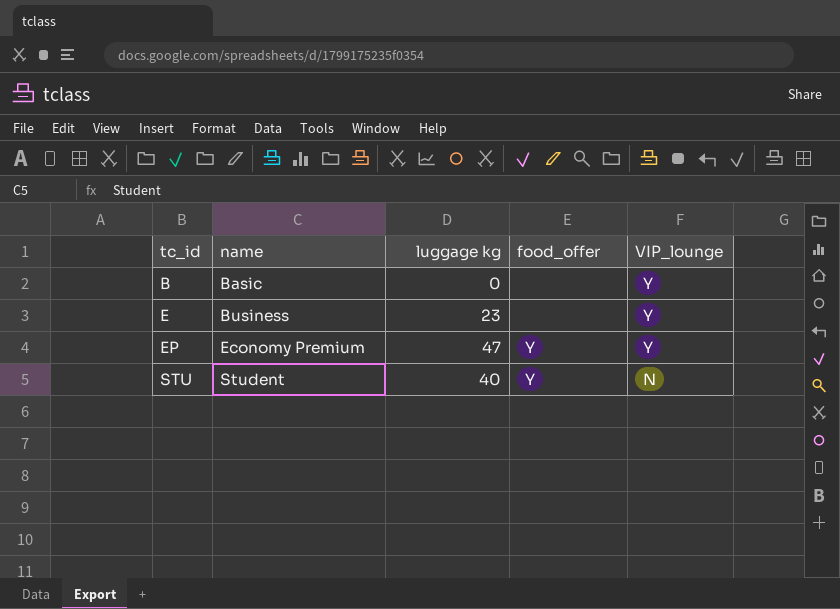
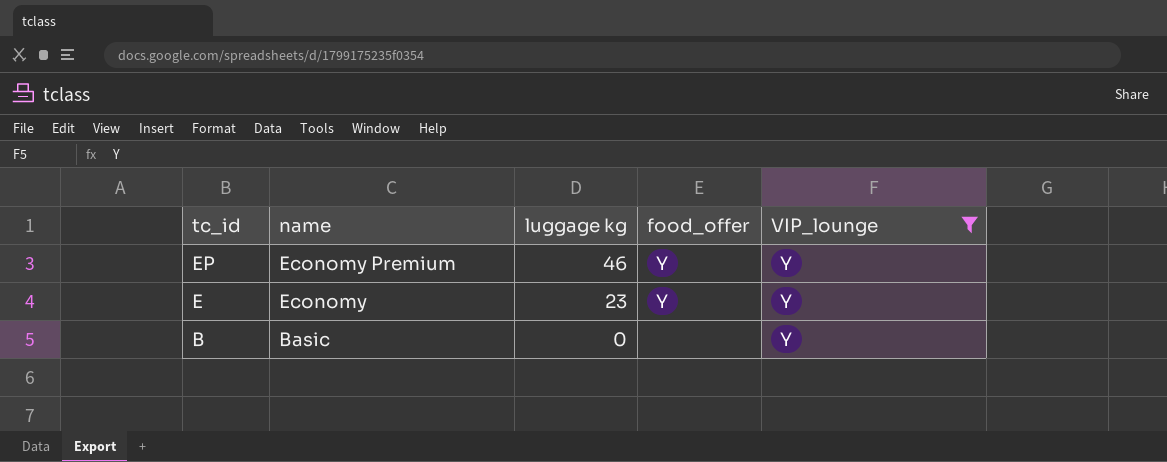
filter: none -> VIP_lounge = Y
row order: tc_id ascending -> tc_id descending
EP | luggage kg: 47 -> 46
E | name: Business -> Economy
E | food_offer: none -> Y

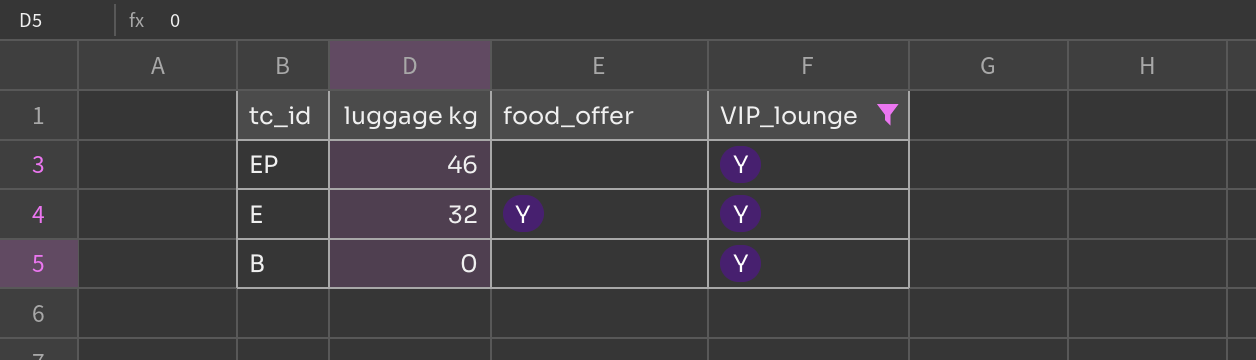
column name | position: 2 -> none
EP | food_offer: Y -> none
E | luggage kg: 23 -> 32

